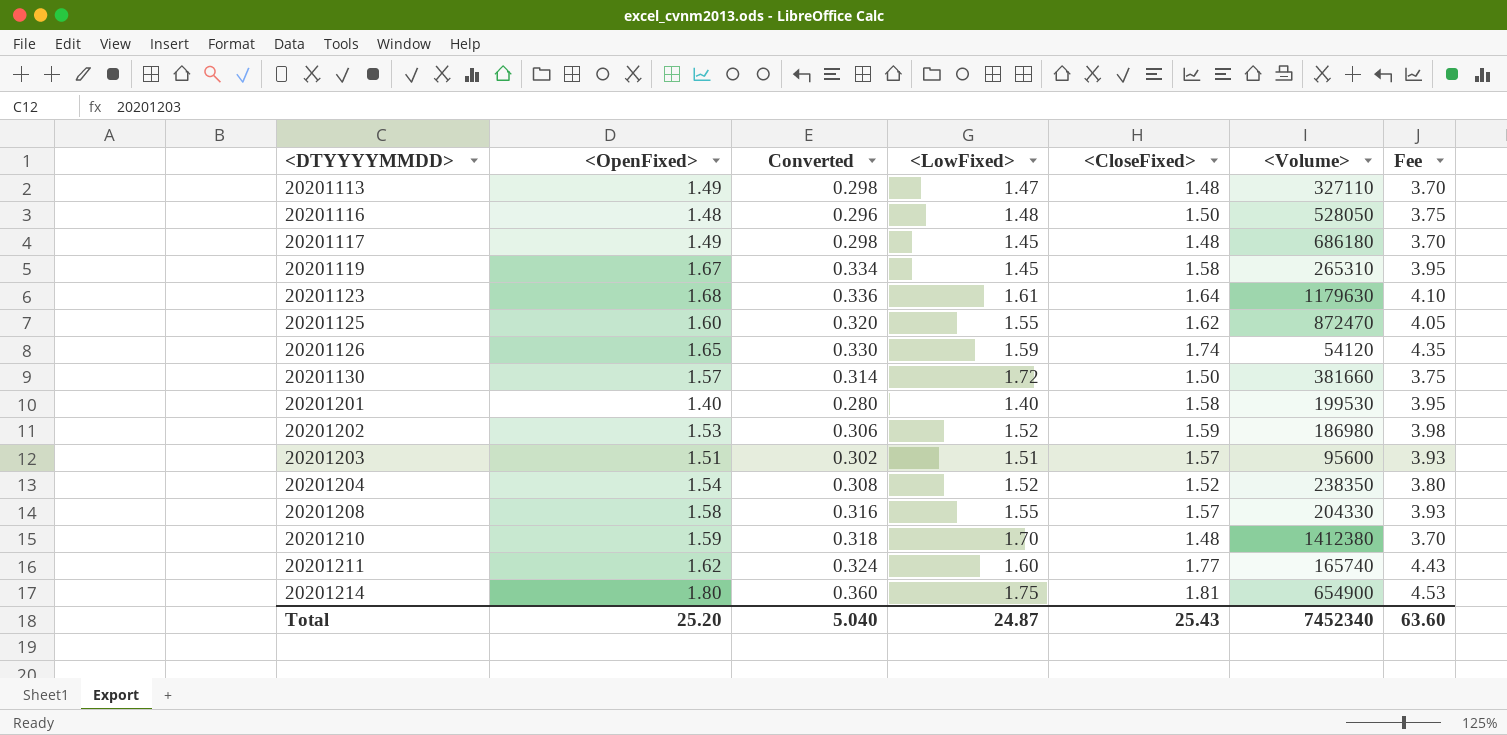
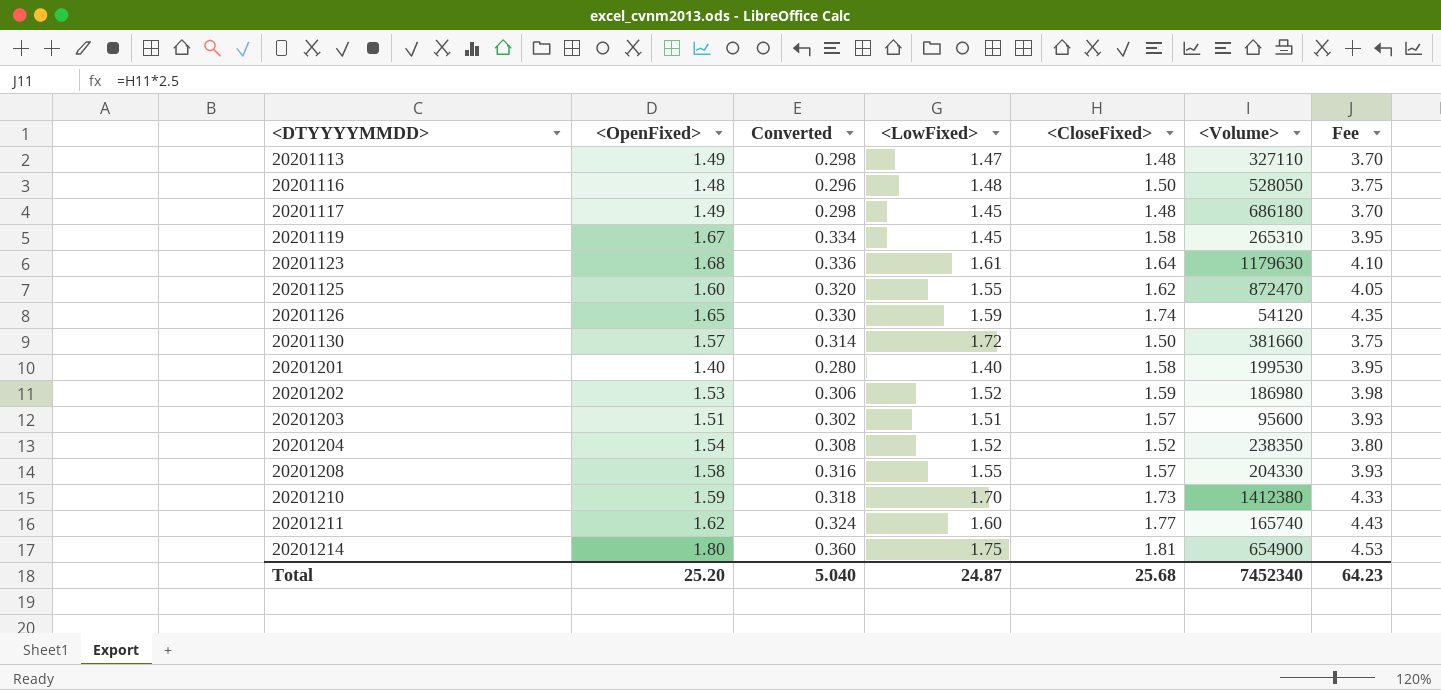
20201210 | <CloseFixed>: 1.48 -> 1.73
20201210 | Fee: 3.70 -> 4.33
Total | <CloseFixed>: 25.43 -> 25.68
Total | Fee: 63.60 -> 64.23

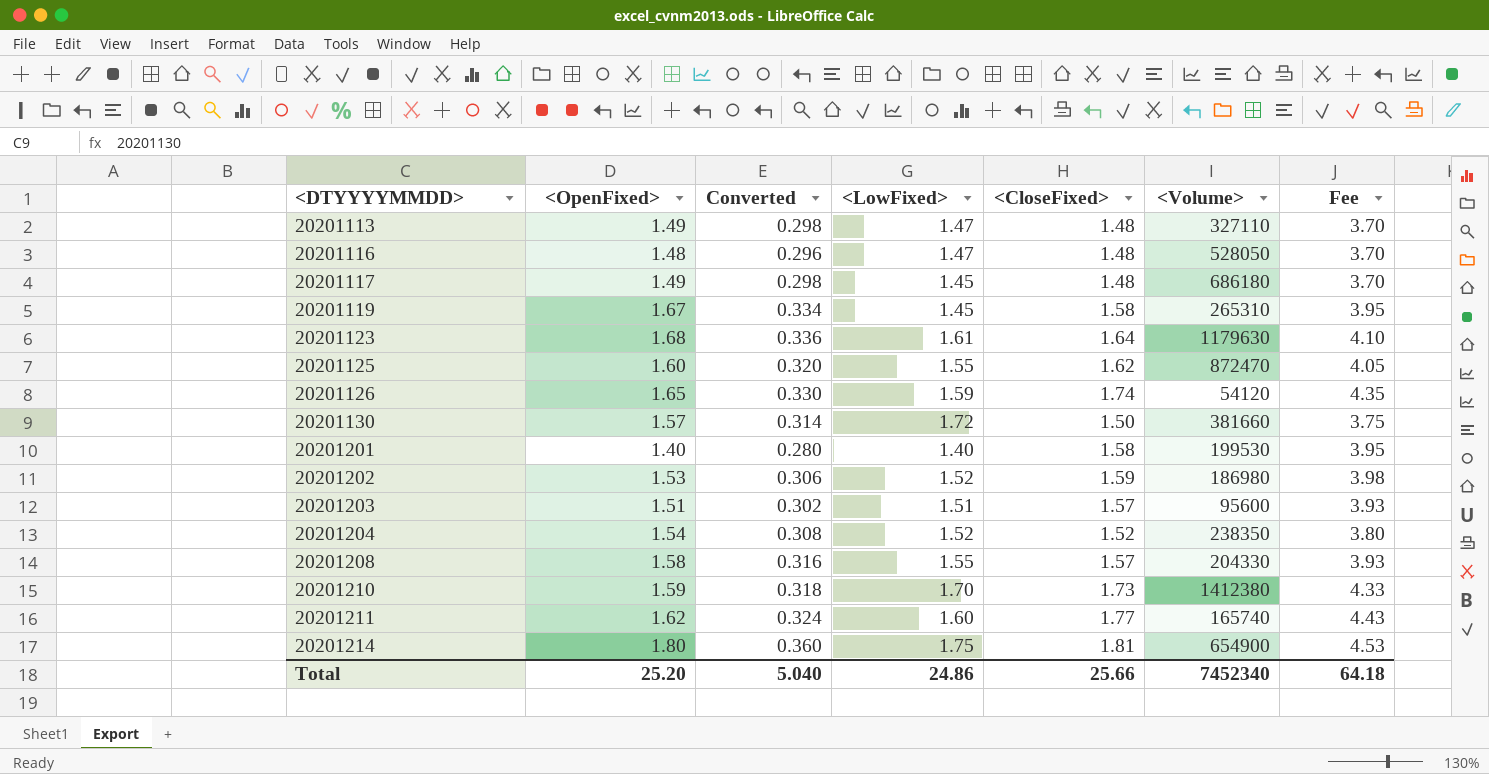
20201116 | <LowFixed>: 1.48 -> 1.47
20201116 | <CloseFixed>: 1.50 -> 1.48
20201116 | Fee: 3.75 -> 3.70
Total | <LowFixed>: 24.87 -> 24.86
Total | <CloseFixed>: 25.68 -> 25.66
Total | Fee: 64.23 -> 64.18

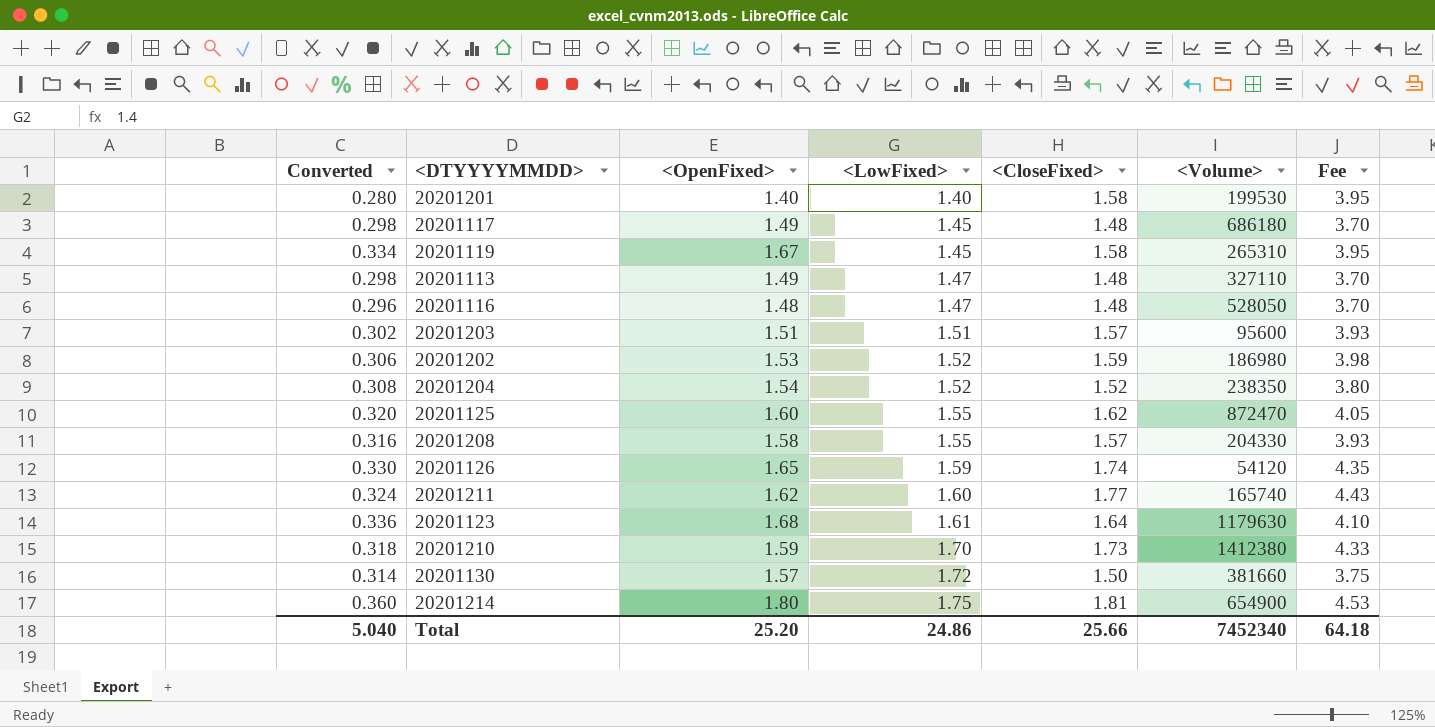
row order: <DTYYYYMMDD> ascending -> <LowFixed> ascending
column Converted | position: 3 -> 1

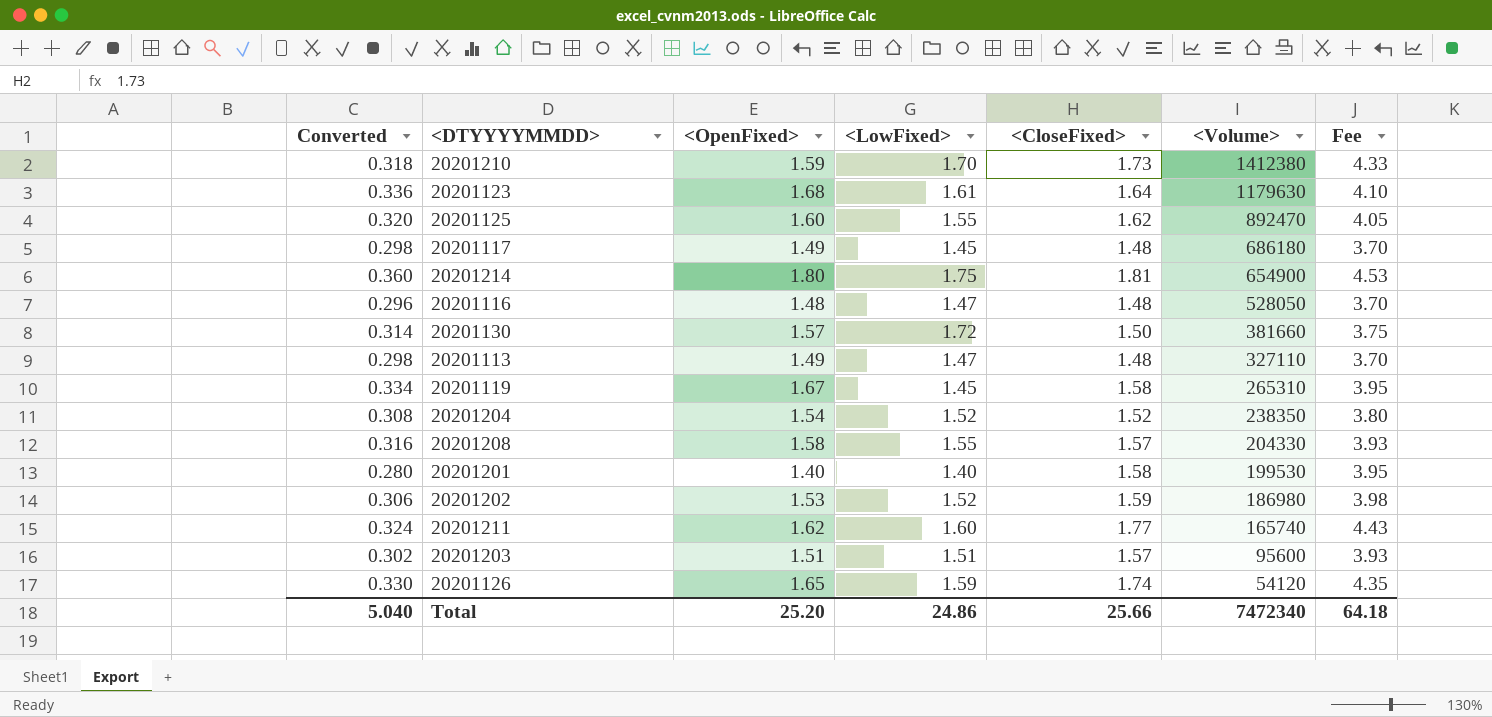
row order: <LowFixed> ascending -> <Volume> descending
20201125 | <Volume>: 872470 -> 892470
Total | <Volume>: 7452340 -> 7472340

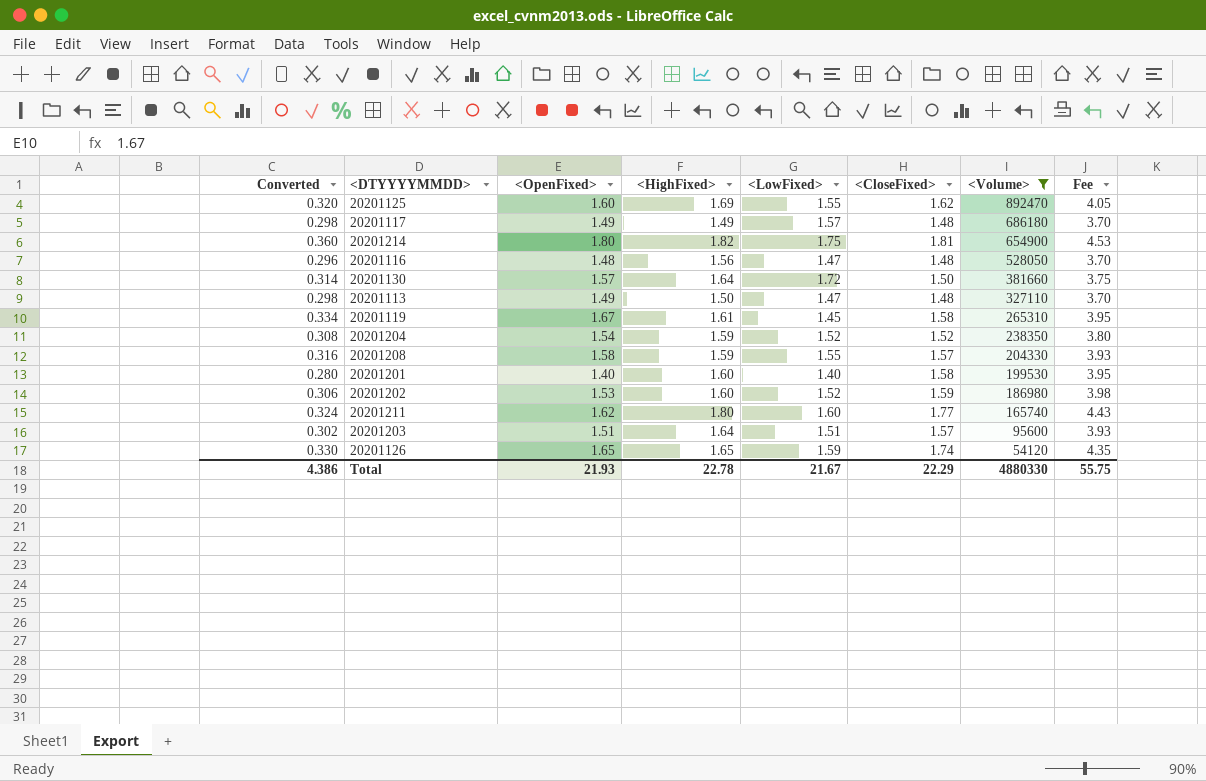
filter: none -> <Volume> <= 892470
column <HighFixed> | position: none -> 4
20201117 | <LowFixed>: 1.45 -> 1.57
Total | Converted: 5.040 -> 4.386
Total | <OpenFixed>: 25.20 -> 21.93
Total | <LowFixed>: 24.86 -> 21.67
Total | <CloseFixed>: 25.66 -> 22.29
Total | <Volume>: 7472340 -> 4880330
Total | Fee: 64.18 -> 55.75

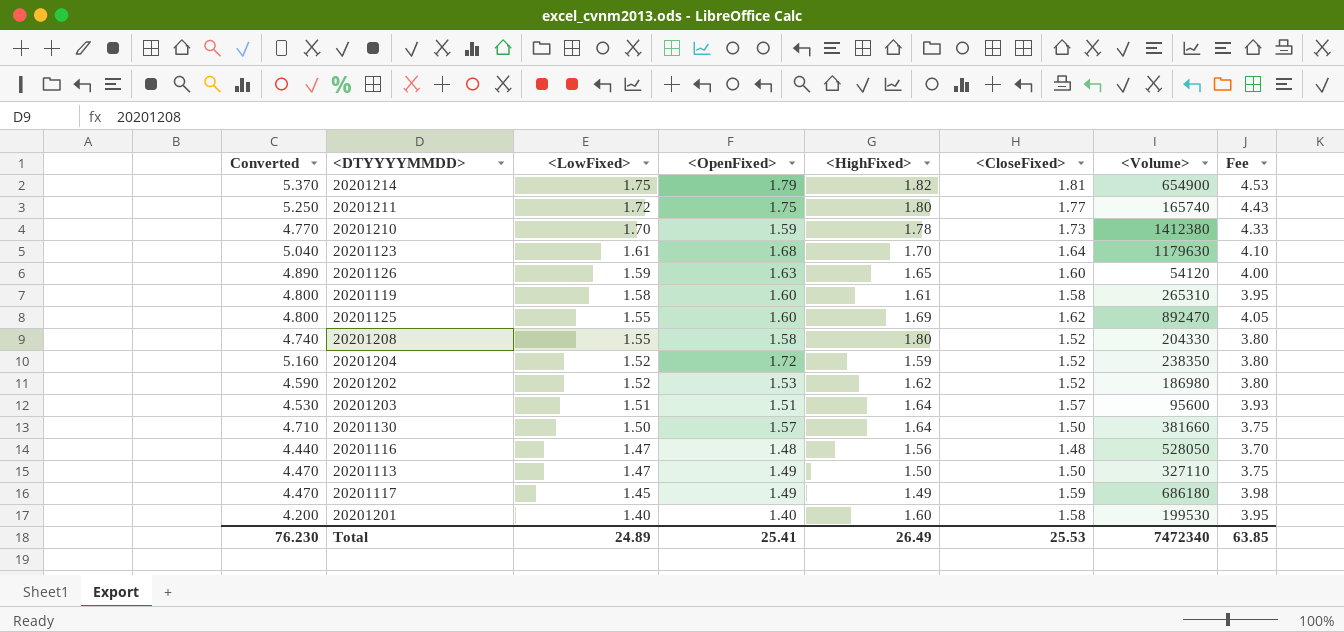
filter: <Volume> <= 892470 -> none
row order: <Volume> descending -> <LowFixed> descending
column Converted | formula: [<OpenFixed>] * 0.2 -> [<OpenFixed>] * 3
column <LowFixed> | position: 5 -> 3
20201214 | <OpenFixed>: 1.80 -> 1.79
20201211 | <LowFixed>: 1.60 -> 1.72
20201211 | <OpenFixed>: 1.62 -> 1.75
20201126 | <OpenFixed>: 1.65 -> 1.63
20201126 | <CloseFixed>: 1.74 -> 1.60
20201126 | Fee: 4.35 -> 4.00
20201119 | <LowFixed>: 1.45 -> 1.58
20201119 | <OpenFixed>: 1.67 -> 1.60
20201208 | <HighFixed>: 1.59 -> 1.80
20201208 | <CloseFixed>: 1.57 -> 1.52
20201208 | Fee: 3.93 -> 3.80
20201204 | <OpenFixed>: 1.54 -> 1.72
20201202 | <HighFixed>: 1.60 -> 1.62
20201202 | <CloseFixed>: 1.59 -> 1.52
20201202 | Fee: 3.98 -> 3.80
20201130 | <LowFixed>: 1.72 -> 1.50
20201113 | <CloseFixed>: 1.48 -> 1.50
20201113 | Fee: 3.70 -> 3.75
20201117 | <LowFixed>: 1.57 -> 1.45
20201117 | <CloseFixed>: 1.48 -> 1.59
20201117 | Fee: 3.70 -> 3.98
Total | Converted: 4.386 -> 76.230
Total | <LowFixed>: 21.67 -> 24.89
Total | <OpenFixed>: 21.93 -> 25.41
Total | <HighFixed>: 22.78 -> 26.49
Total | <CloseFixed>: 22.29 -> 25.53
Total | <Volume>: 4880330 -> 7472340
Total | Fee: 55.75 -> 63.85

